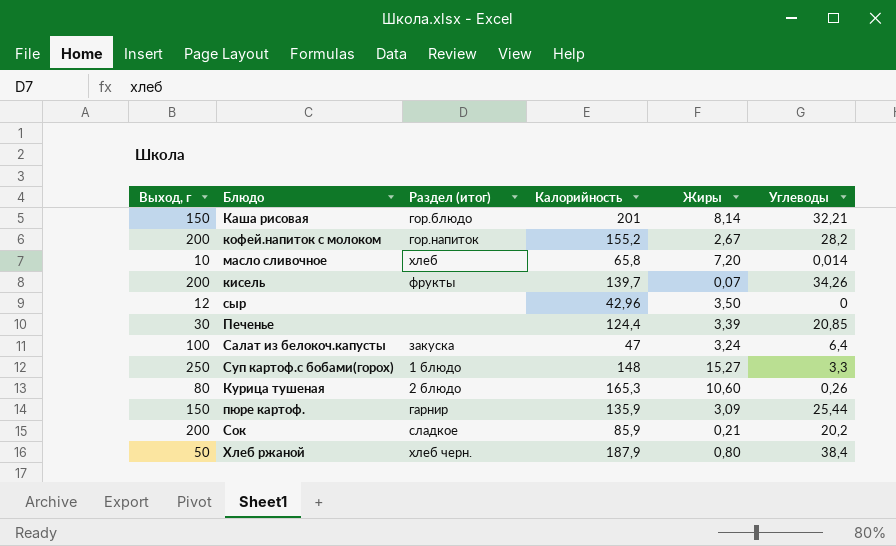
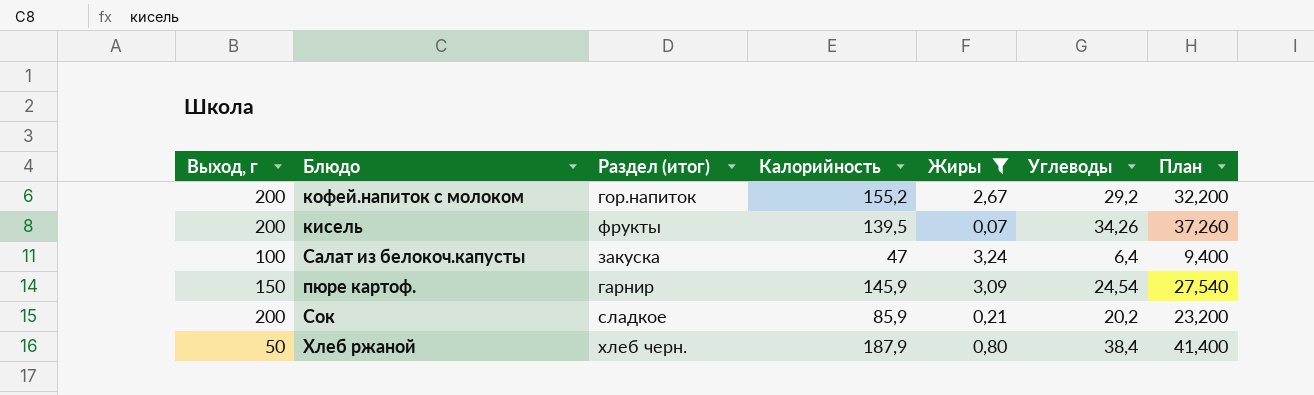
filter: none -> Жиры <= 3,24
column План | formula: none -> [Углеводы] + 3
кофей.напиток с молоком | Углеводы: 28,2 -> 29,2
кисель | Калорийность: 139,7 -> 139,5
пюре картоф. | Калорийность: 135,9 -> 145,9
пюре картоф. | Углеводы: 25,44 -> 24,54

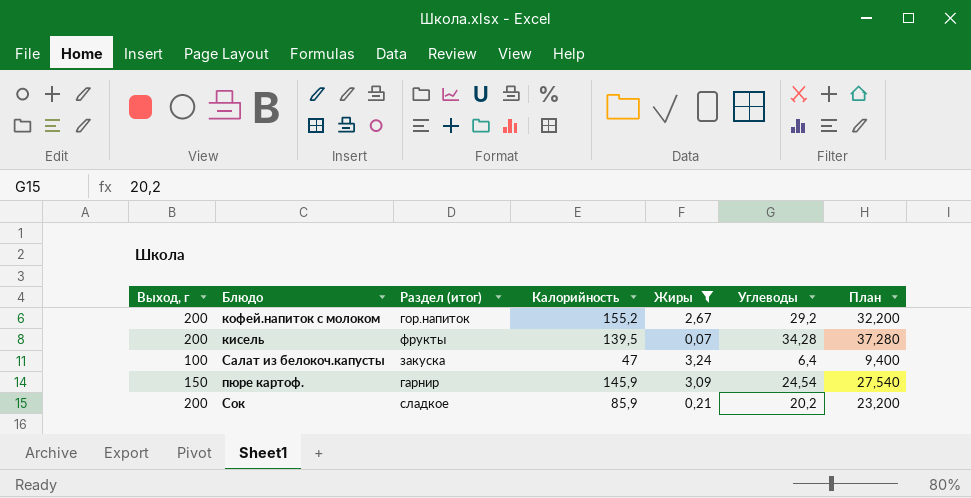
row Хлеб ржаной: 50 | хлеб черн. | 187,9 | 0,80 | 38,4 | 41,400 -> none
кисель | Углеводы: 34,26 -> 34,28
кисель | План: 37,260 -> 37,280

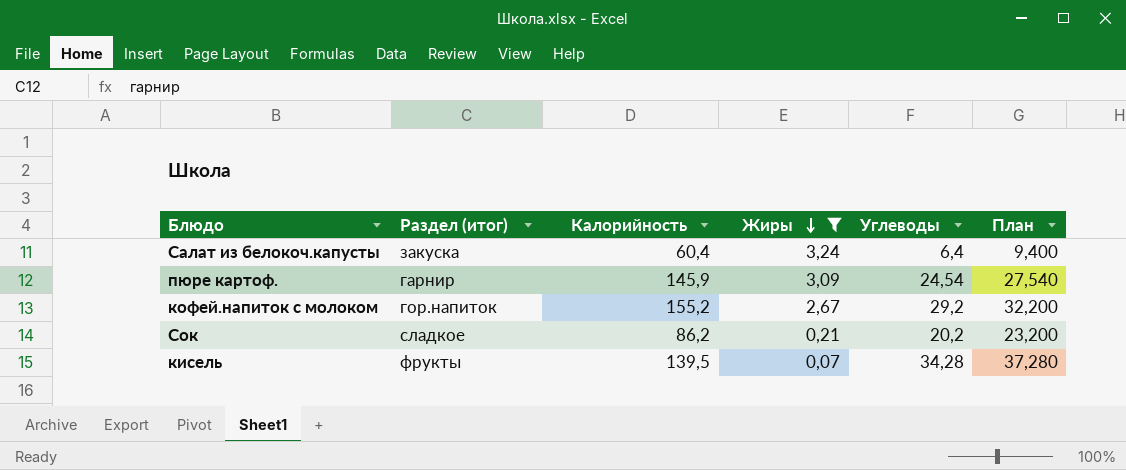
row order: none -> Жиры descending
column Выход, г | position: 1 -> none
Салат из белокоч.капусты | Калорийность: 47 -> 60,4
Сок | Калорийность: 85,9 -> 86,2

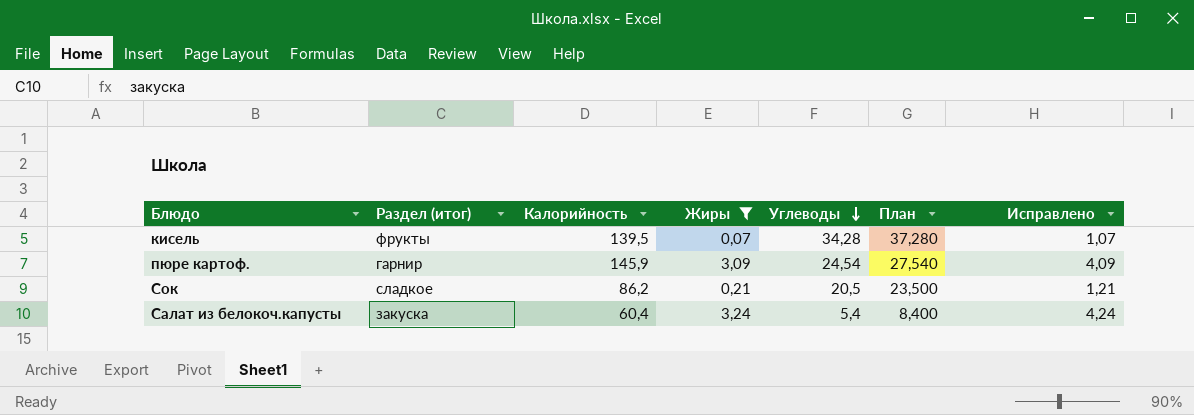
row order: Жиры descending -> Углеводы descending
column Исправлено | formula: none -> [Жиры] + 1
row кофей.напиток с молоком: гор.напиток | 155,2 | 2,67 | 29,2 | 32,200 -> none
Сок | Углеводы: 20,2 -> 20,5
Сок | План: 23,200 -> 23,500
Салат из белокоч.капусты | Углеводы: 6,4 -> 5,4
Салат из белокоч.капусты | План: 9,400 -> 8,400

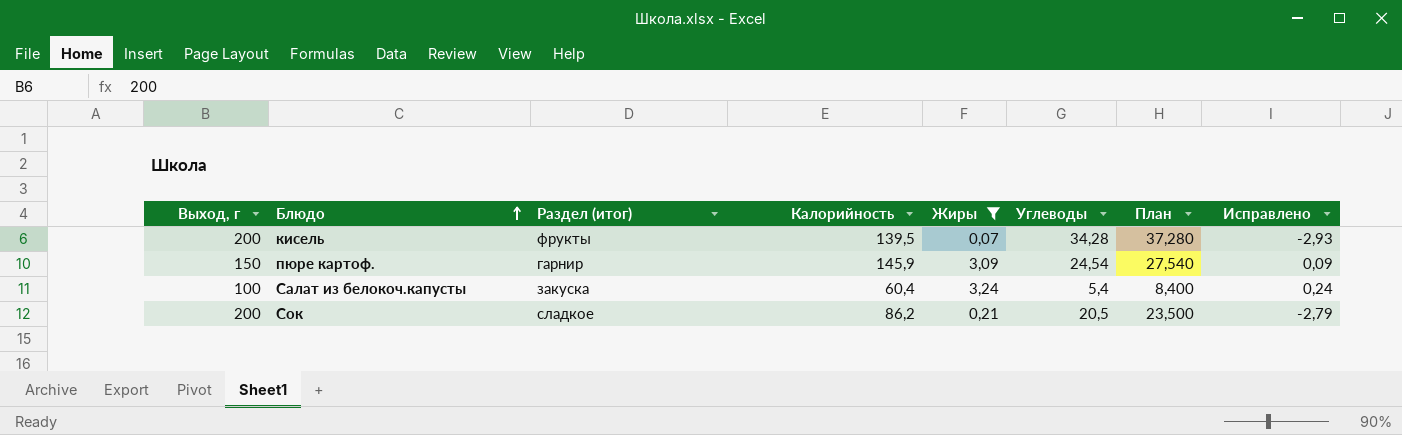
row order: Углеводы descending -> Блюдо ascending
column Выход, г | position: none -> 1
column Исправлено | formula: [Жиры] + 1 -> [Жиры] - 3

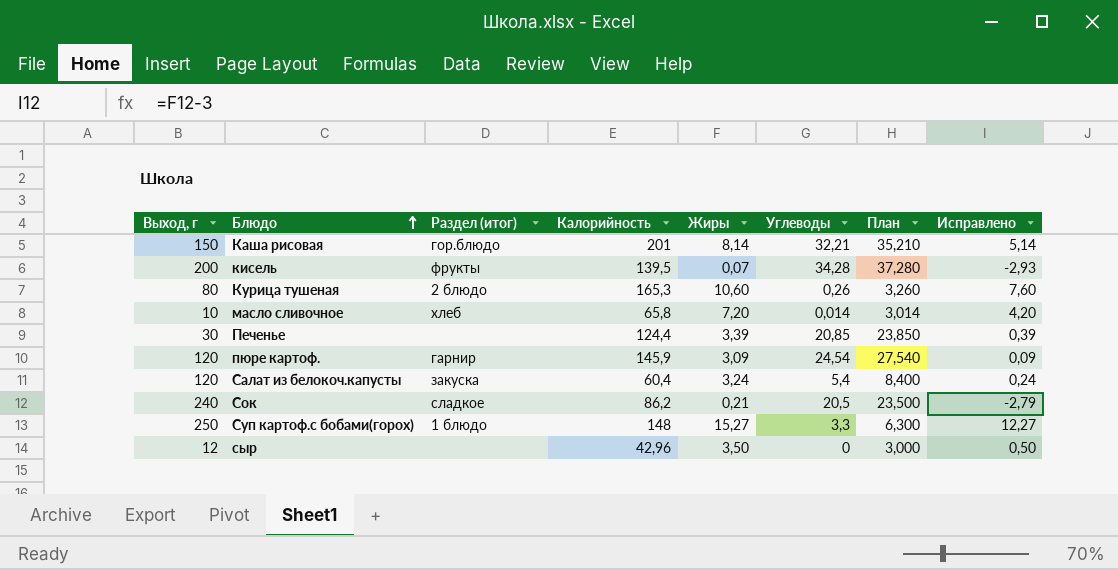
filter: Жиры <= 3,24 -> none
пюре картоф. | Выход, г: 150 -> 120
Салат из белокоч.капусты | Выход, г: 100 -> 120
Сок | Выход, г: 200 -> 240

